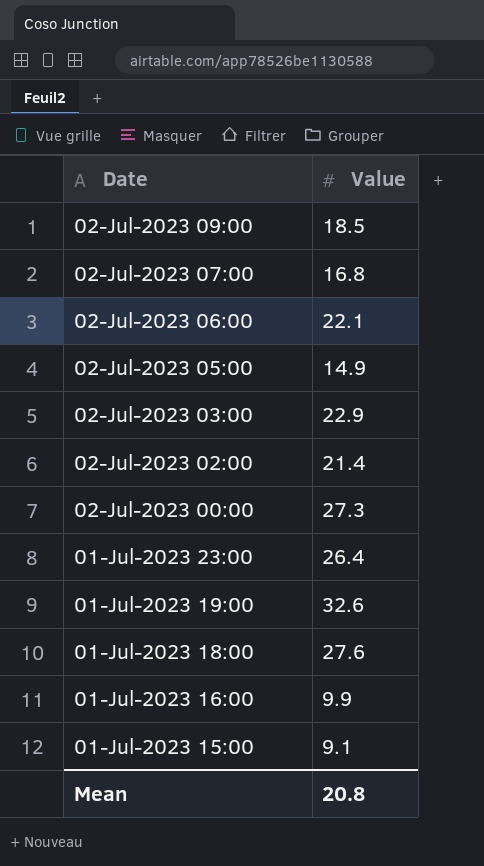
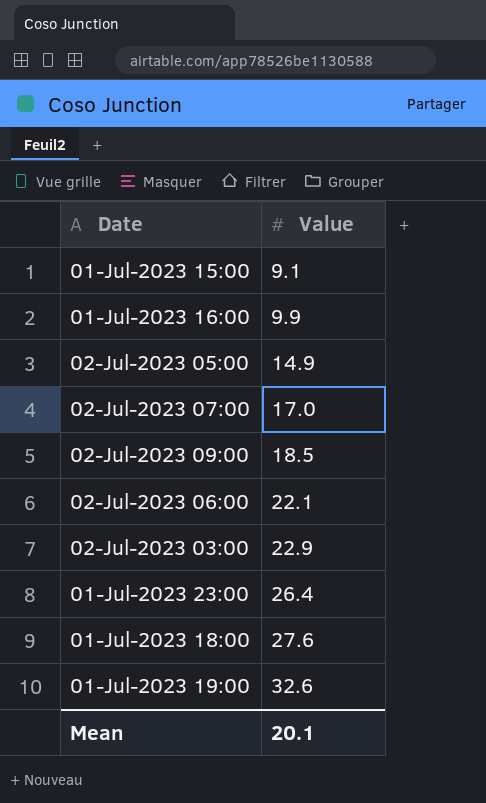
row order: Date descending -> Value ascending
row 02-Jul-2023 02:00: 21.4 -> none
row 02-Jul-2023 00:00: 27.3 -> none
02-Jul-2023 07:00 | Value: 16.8 -> 17.0
Mean | Value: 20.8 -> 20.1

